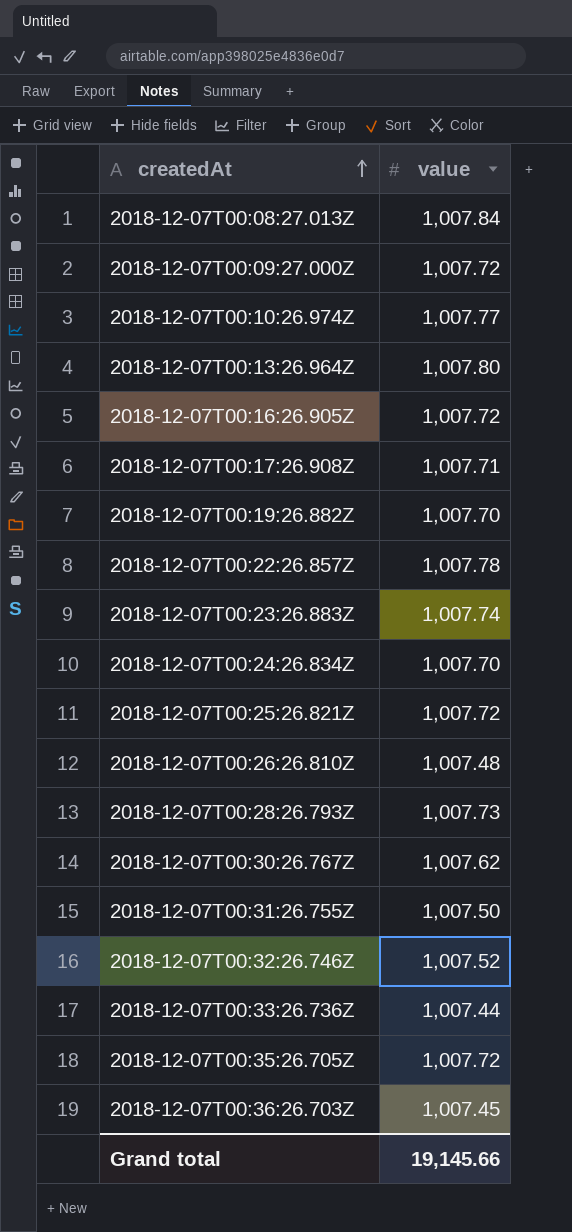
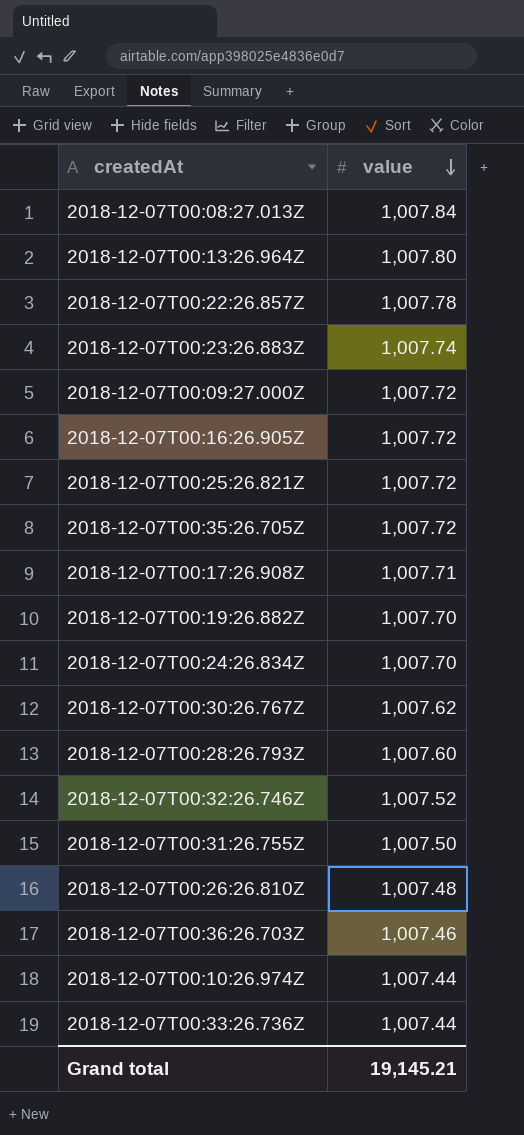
row order: createdAt ascending -> value descending
2018-12-07T00:28:26.793Z | value: 1,007.73 -> 1,007.60
2018-12-07T00:36:26.703Z | value: 1,007.45 -> 1,007.46
2018-12-07T00:10:26.974Z | value: 1,007.77 -> 1,007.44
Grand total | value: 19,145.66 -> 19,145.21

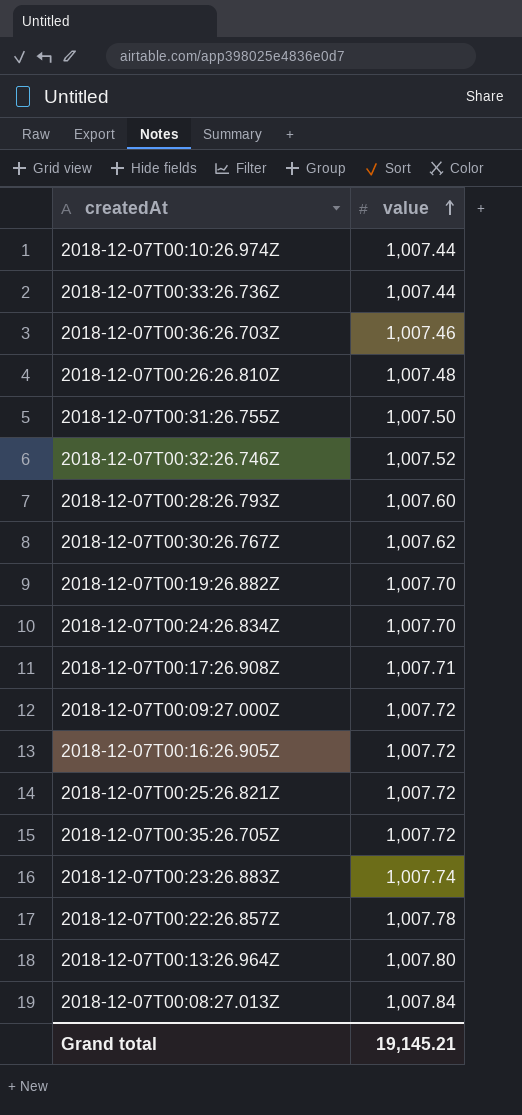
row order: value descending -> value ascending

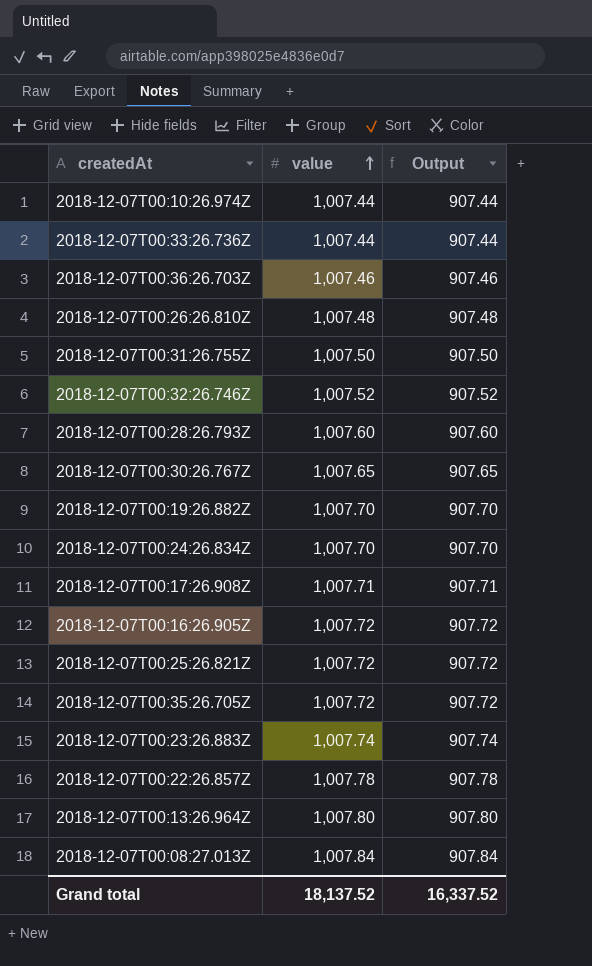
column Output | formula: none -> [value] - 100
row 2018-12-07T00:09:27.000Z: 1,007.72 -> none
2018-12-07T00:30:26.767Z | value: 1,007.62 -> 1,007.65
Grand total | value: 19,145.21 -> 18,137.52

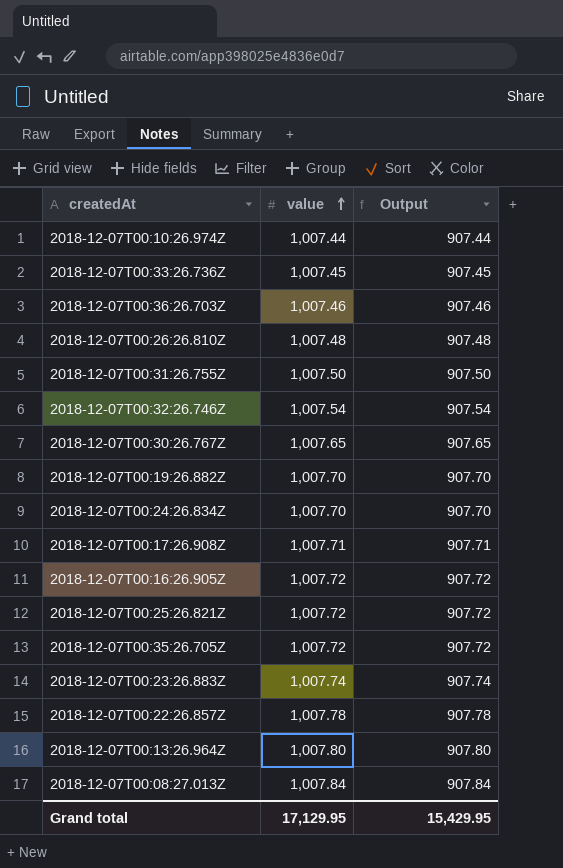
row 2018-12-07T00:28:26.793Z: 1,007.60 | 907.60 -> none
2018-12-07T00:33:26.736Z | value: 1,007.44 -> 1,007.45
2018-12-07T00:33:26.736Z | Output: 907.44 -> 907.45
2018-12-07T00:32:26.746Z | value: 1,007.52 -> 1,007.54
2018-12-07T00:32:26.746Z | Output: 907.52 -> 907.54
Grand total | value: 18,137.52 -> 17,129.95
Grand total | Output: 16,337.52 -> 15,429.95

